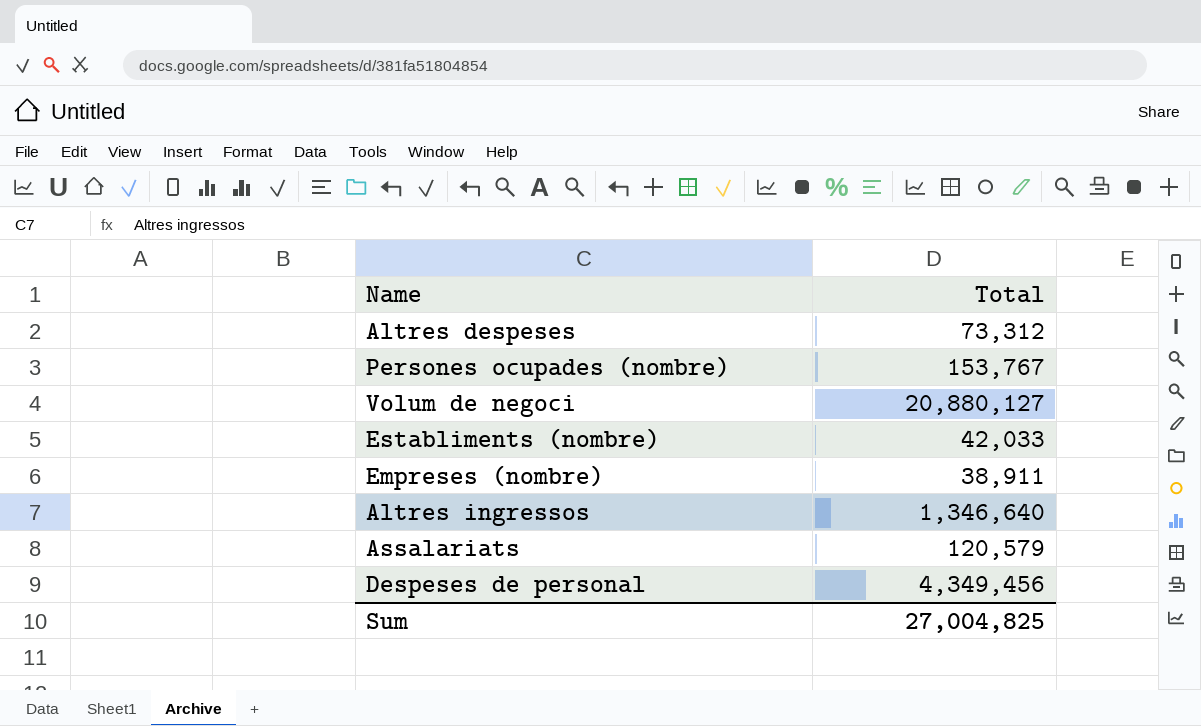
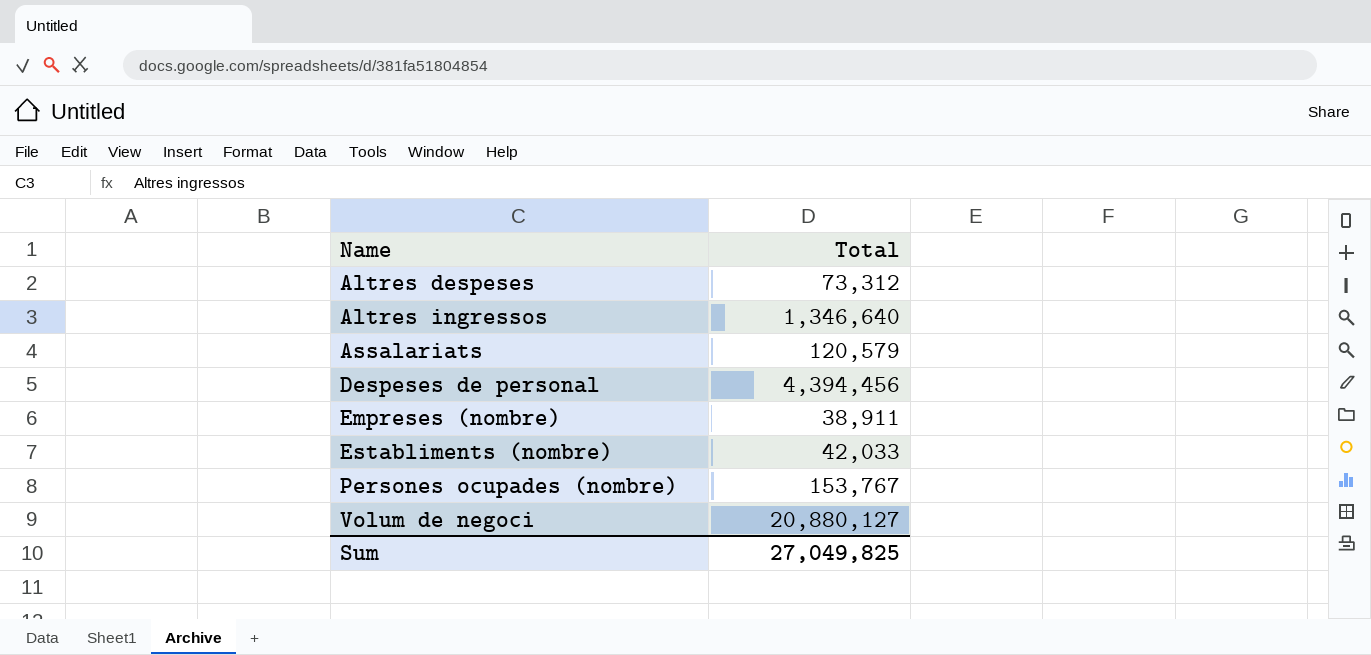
row order: none -> Name ascending
Despeses de personal | Total: 4,349,456 -> 4,394,456
Sum | Total: 27,004,825 -> 27,049,825

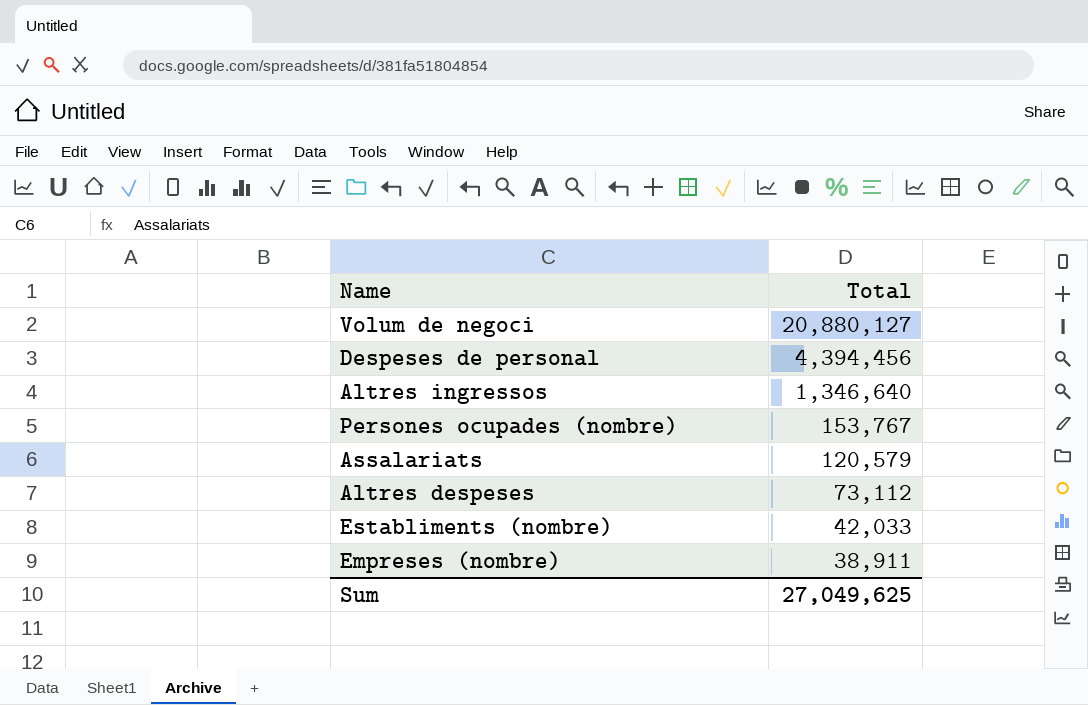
row order: Name ascending -> Total descending
Altres despeses | Total: 73,312 -> 73,112
Sum | Total: 27,049,825 -> 27,049,625

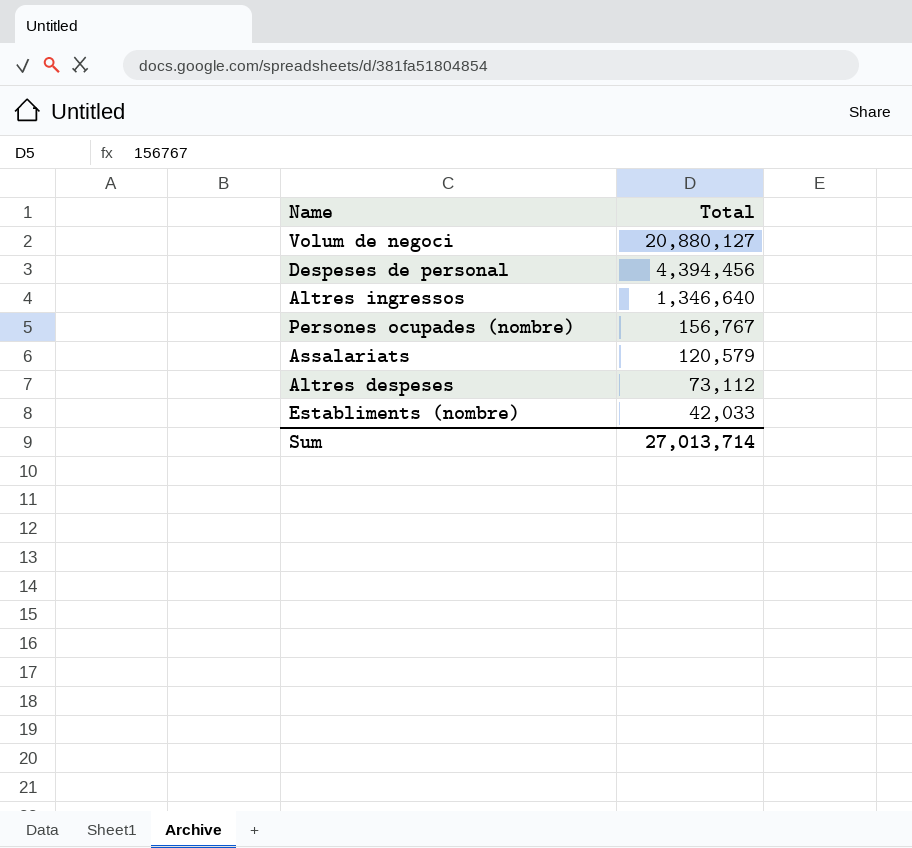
row Empreses (nombre): 38,911 -> none
Persones ocupades (nombre) | Total: 153,767 -> 156,767
Sum | Total: 27,049,625 -> 27,013,714

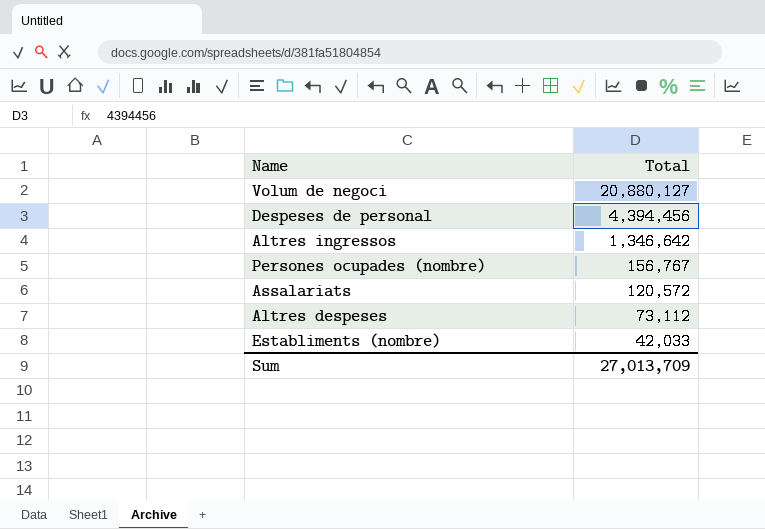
Altres ingressos | Total: 1,346,640 -> 1,346,642
Assalariats | Total: 120,579 -> 120,572
Sum | Total: 27,013,714 -> 27,013,709

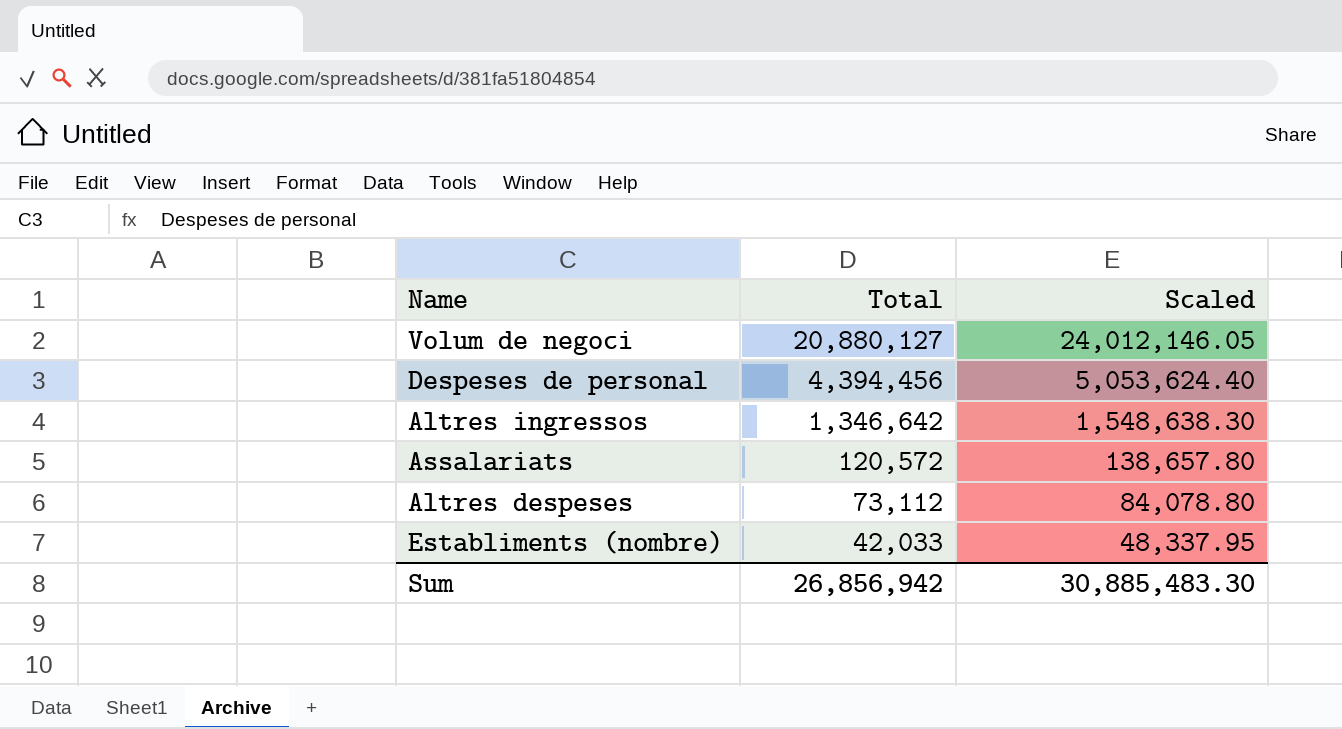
column Scaled | formula: none -> [Total] * 1.15
row Persones ocupades (nombre): 156,767 -> none
Sum | Total: 27,013,709 -> 26,856,942

